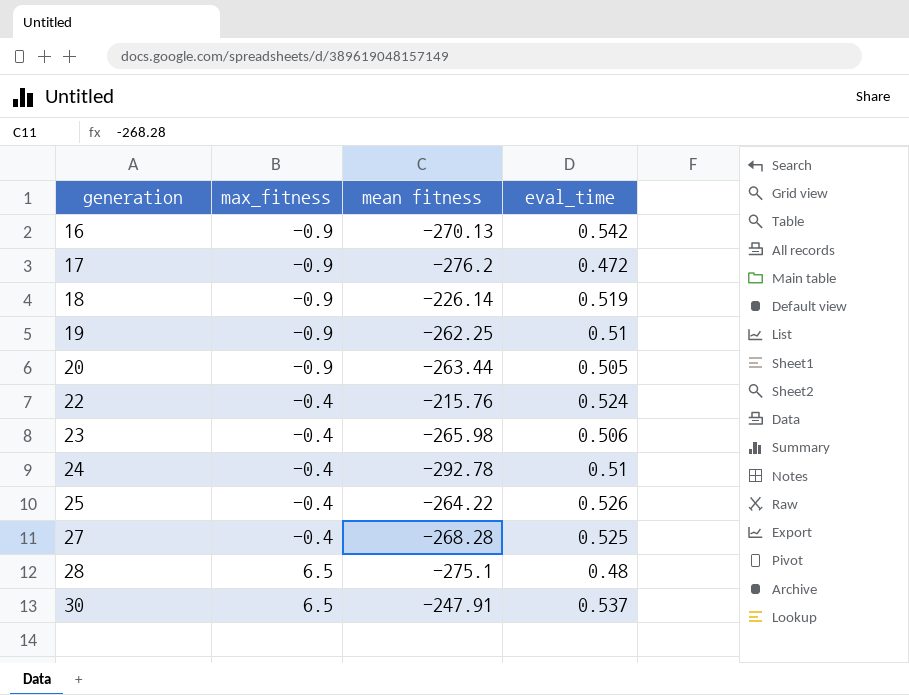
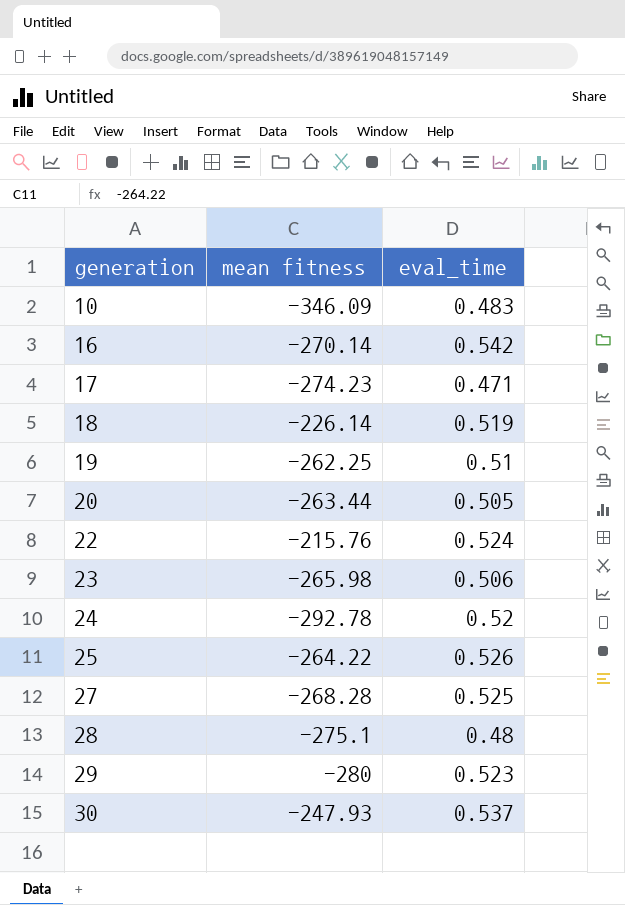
column max_fitness | position: 2 -> none
row 10: none -> -346.09 | 0.483
16 | mean fitness: -270.13 -> -270.14
17 | mean fitness: -276.2 -> -274.23
17 | eval_time: 0.472 -> 0.471
24 | eval_time: 0.51 -> 0.52
row 29: none -> -280 | 0.523
30 | mean fitness: -247.91 -> -247.93

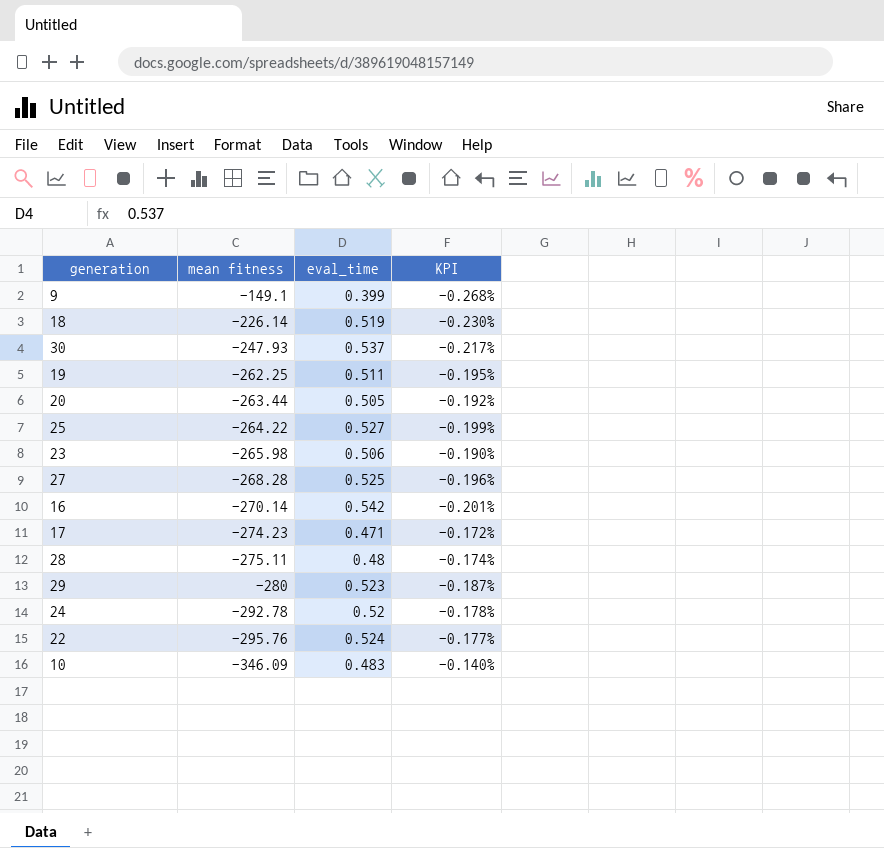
row order: generation ascending -> mean fitness descending
column KPI | formula: none -> [eval_time] / [mean fitness]
row 9: none -> -149.1 | 0.399 | -0.268%
19 | eval_time: 0.51 -> 0.511
25 | eval_time: 0.526 -> 0.527
28 | mean fitness: -275.1 -> -275.11
22 | mean fitness: -215.76 -> -295.76

